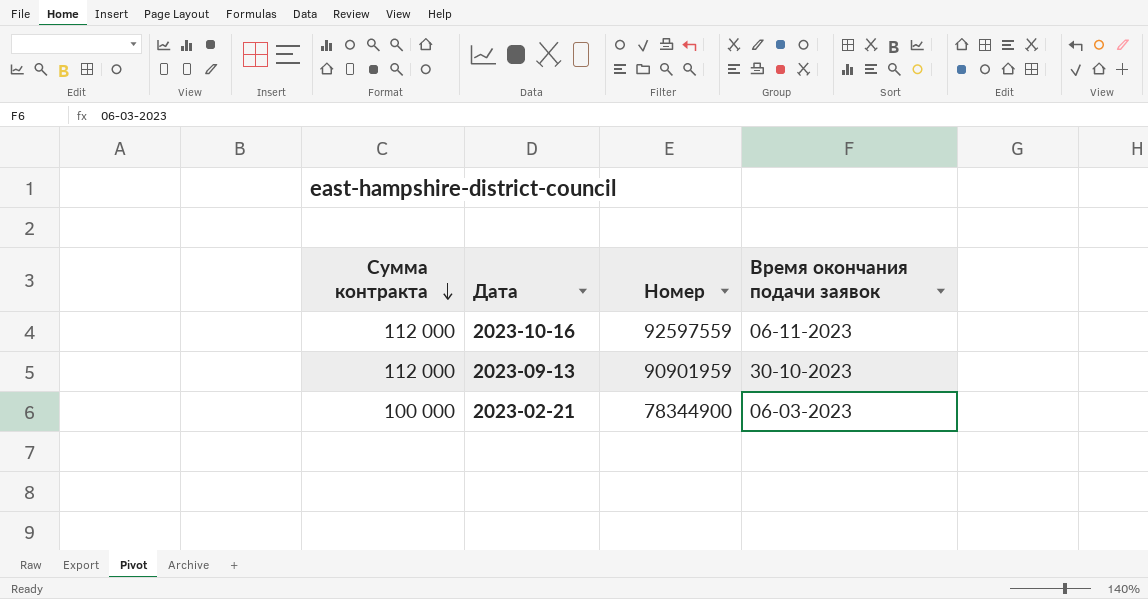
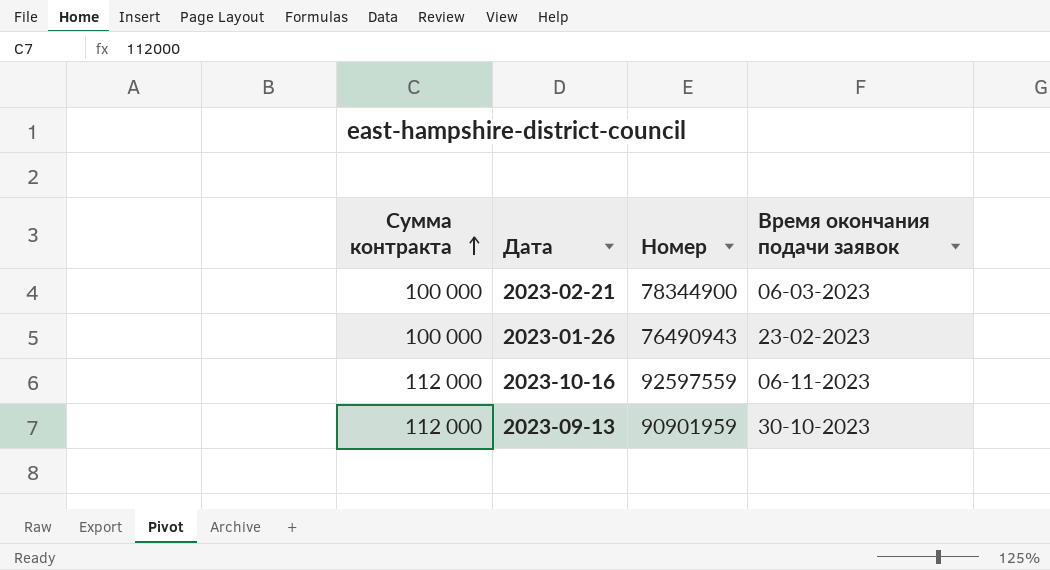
row order: Сумма контракта descending -> Сумма контракта ascending
row 2023-01-26: none -> 100 000 | 76490943 | 23-02-2023

